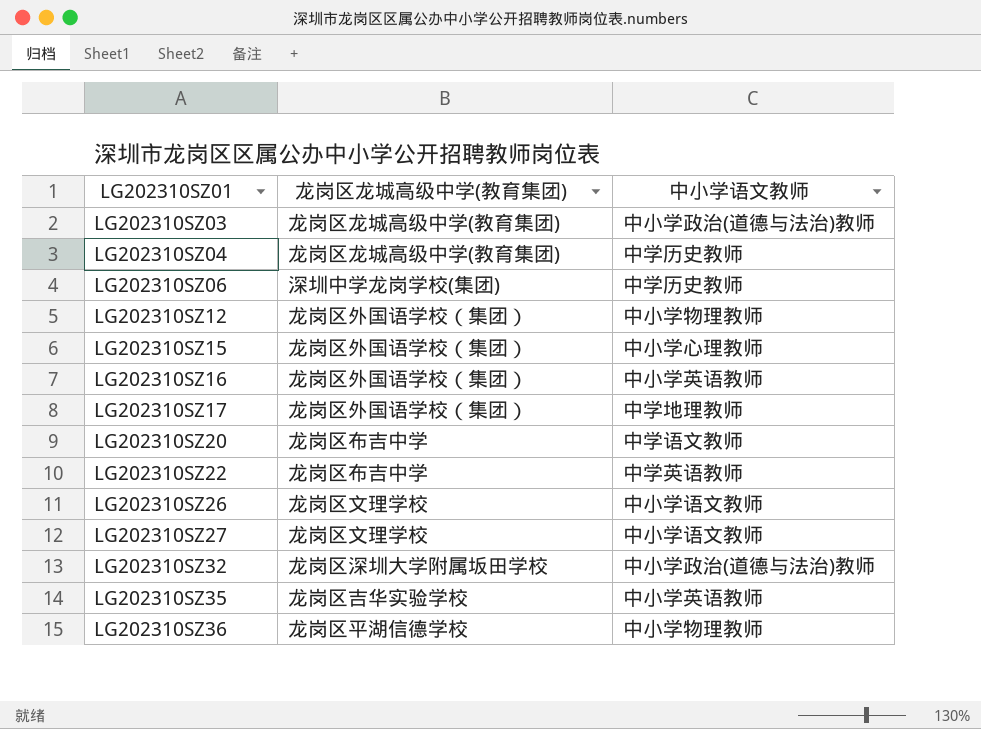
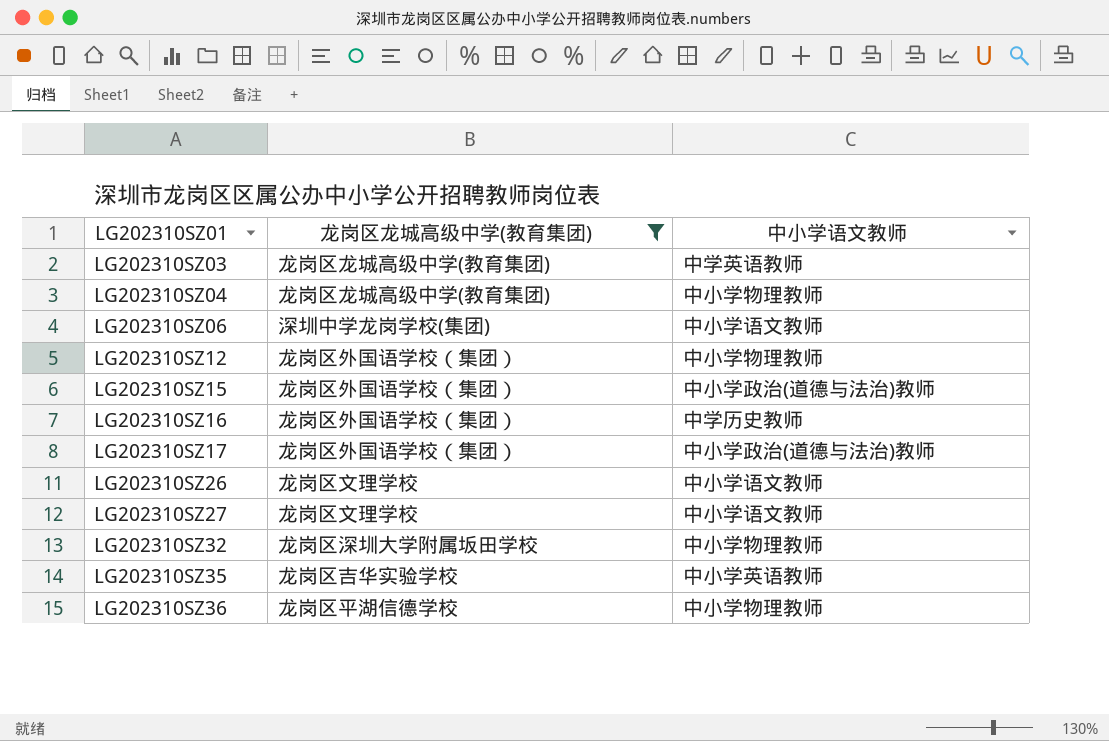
filter: none -> 龙岗区龙城高级中学(教育集团) != 龙岗区布吉中学
LG202310SZ03 | 中小学语文教师: 中小学政治(道德与法治)教师 -> 中学英语教师
LG202310SZ04 | 中小学语文教师: 中学历史教师 -> 中小学物理教师
LG202310SZ06 | 中小学语文教师: 中学历史教师 -> 中小学语文教师
LG202310SZ15 | 中小学语文教师: 中小学心理教师 -> 中小学政治(道德与法治)教师
LG202310SZ16 | 中小学语文教师: 中小学英语教师 -> 中学历史教师
LG202310SZ17 | 中小学语文教师: 中学地理教师 -> 中小学政治(道德与法治)教师
LG202310SZ32 | 中小学语文教师: 中小学政治(道德与法治)教师 -> 中小学物理教师

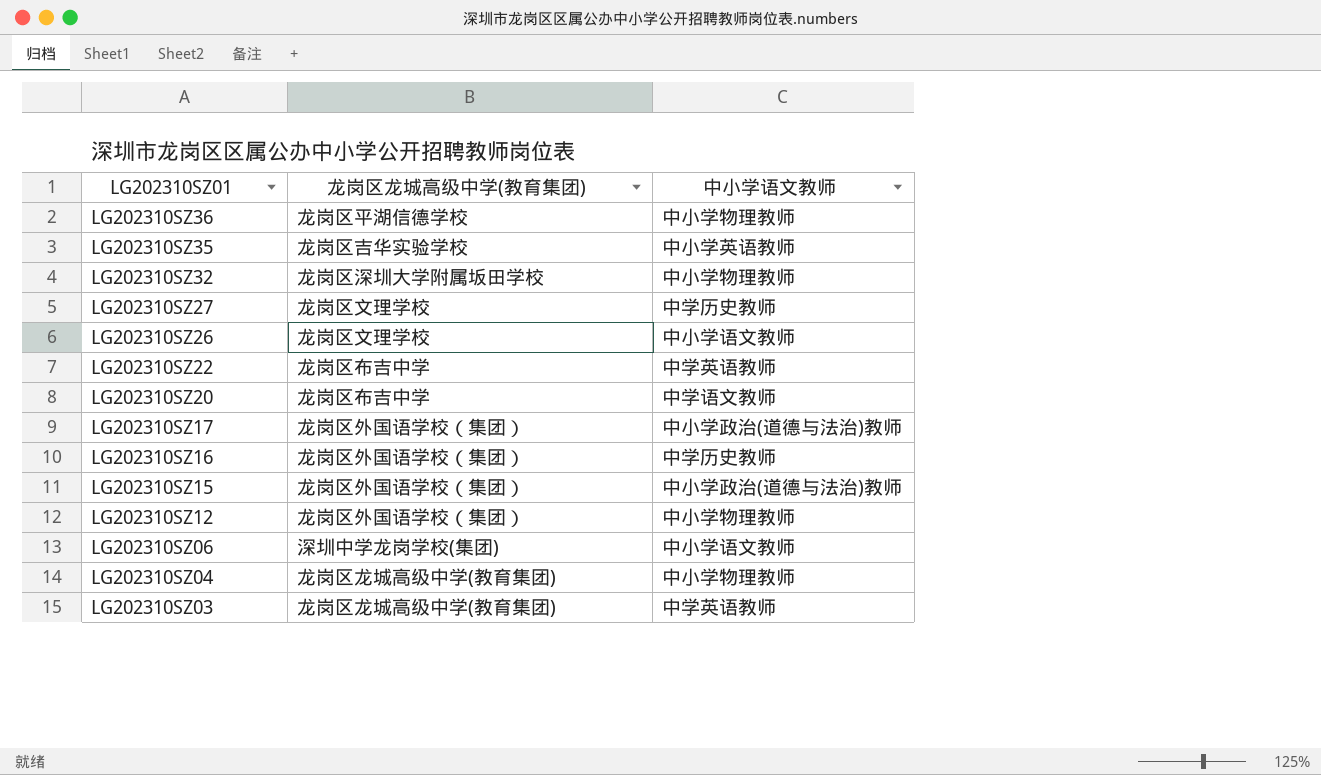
filter: 龙岗区龙城高级中学(教育集团) != 龙岗区布吉中学 -> none
row order: LG202310SZ01 ascending -> LG202310SZ01 descending
LG202310SZ27 | 中小学语文教师: 中小学语文教师 -> 中学历史教师

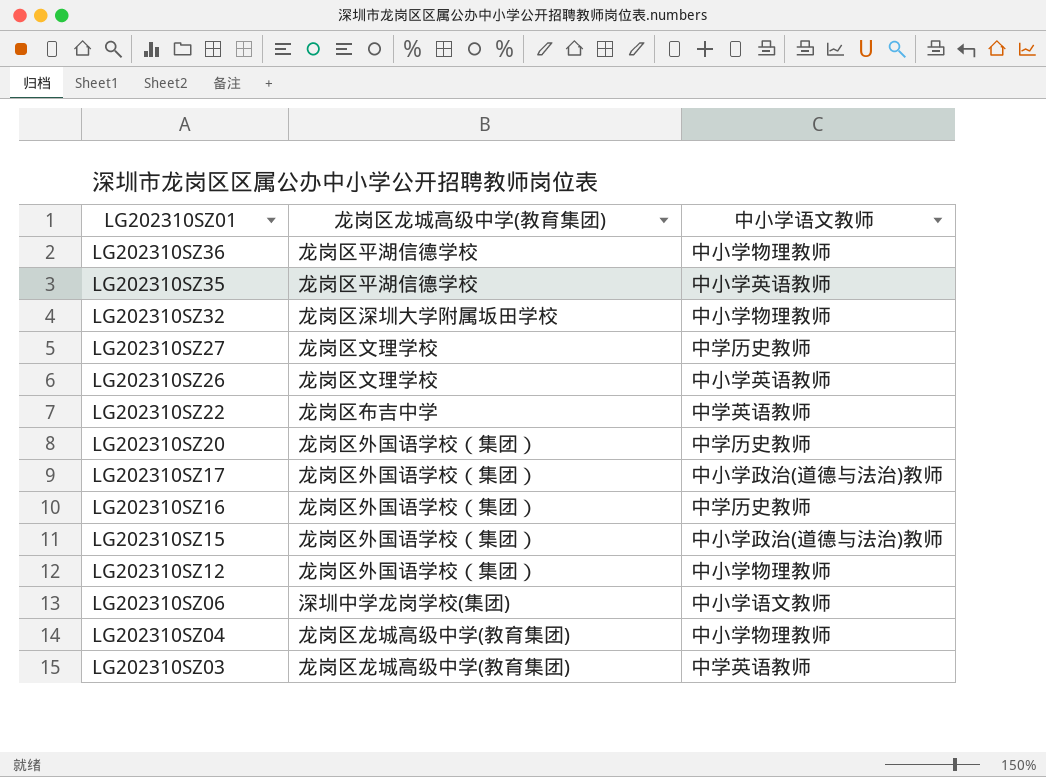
LG202310SZ35 | 龙岗区龙城高级中学(教育集团): 龙岗区吉华实验学校 -> 龙岗区平湖信德学校
LG202310SZ26 | 中小学语文教师: 中小学语文教师 -> 中小学英语教师
LG202310SZ20 | 龙岗区龙城高级中学(教育集团): 龙岗区布吉中学 -> 龙岗区外国语学校（集团）
LG202310SZ20 | 中小学语文教师: 中学语文教师 -> 中学历史教师

